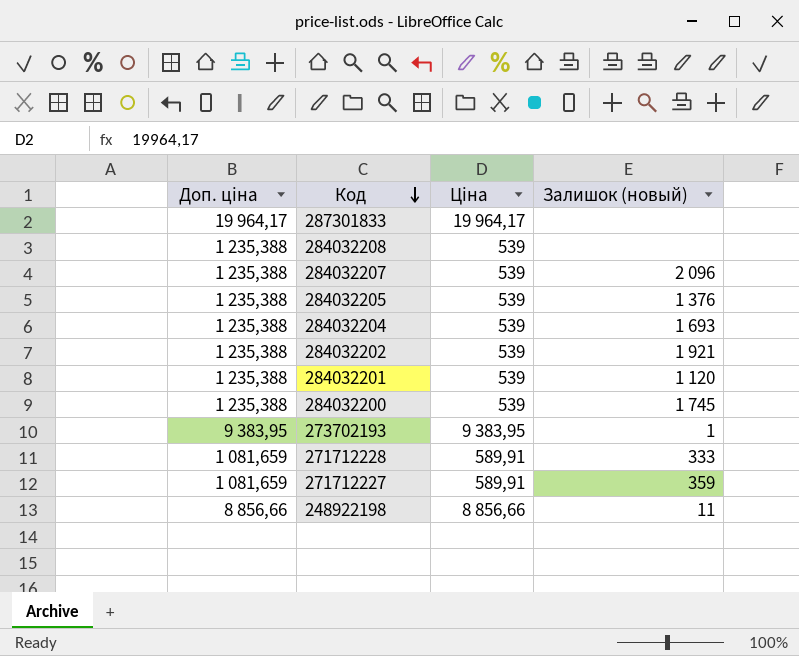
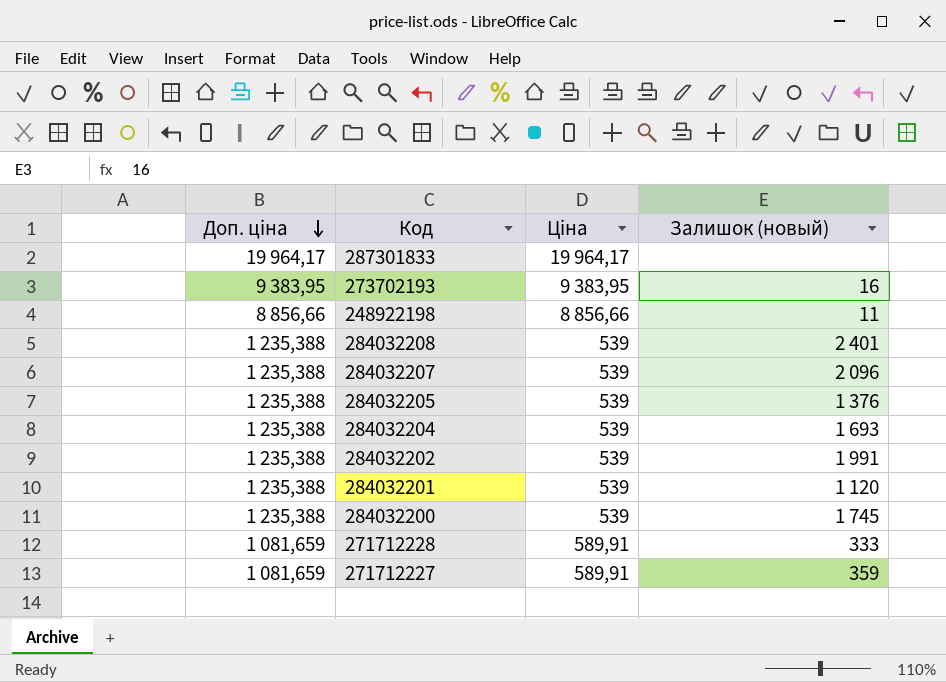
row order: Код descending -> Доп. ціна descending
273702193 | Залишок (новый): 1 -> 16
284032208 | Залишок (новый): none -> 2 401
284032202 | Залишок (новый): 1 921 -> 1 991

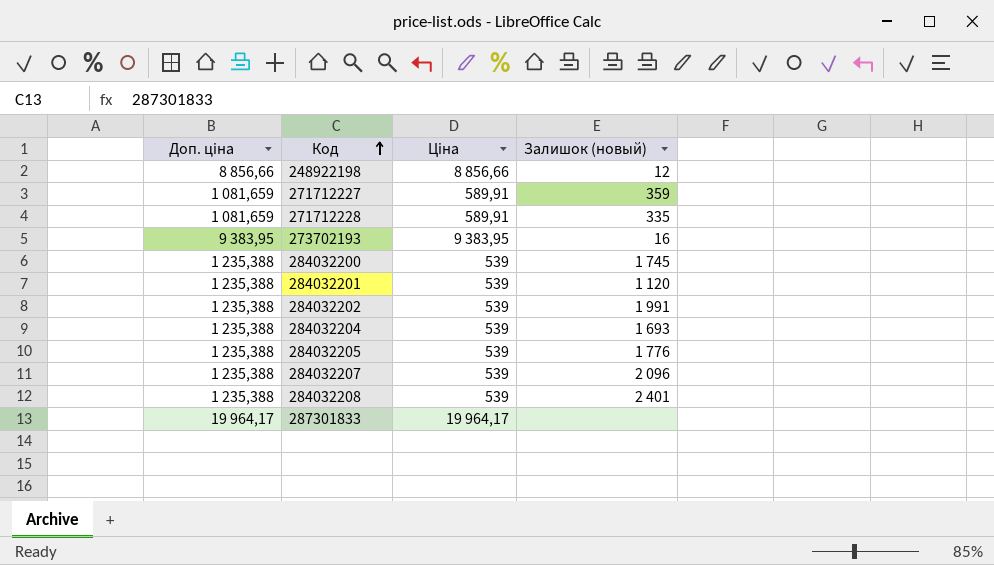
row order: Доп. ціна descending -> Код ascending
248922198 | Залишок (новый): 11 -> 12
271712228 | Залишок (новый): 333 -> 335
284032205 | Залишок (новый): 1 376 -> 1 776

